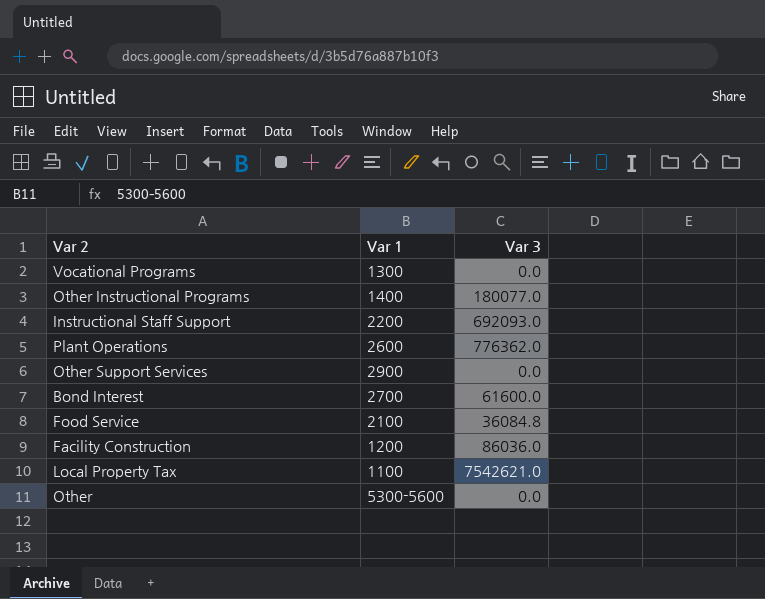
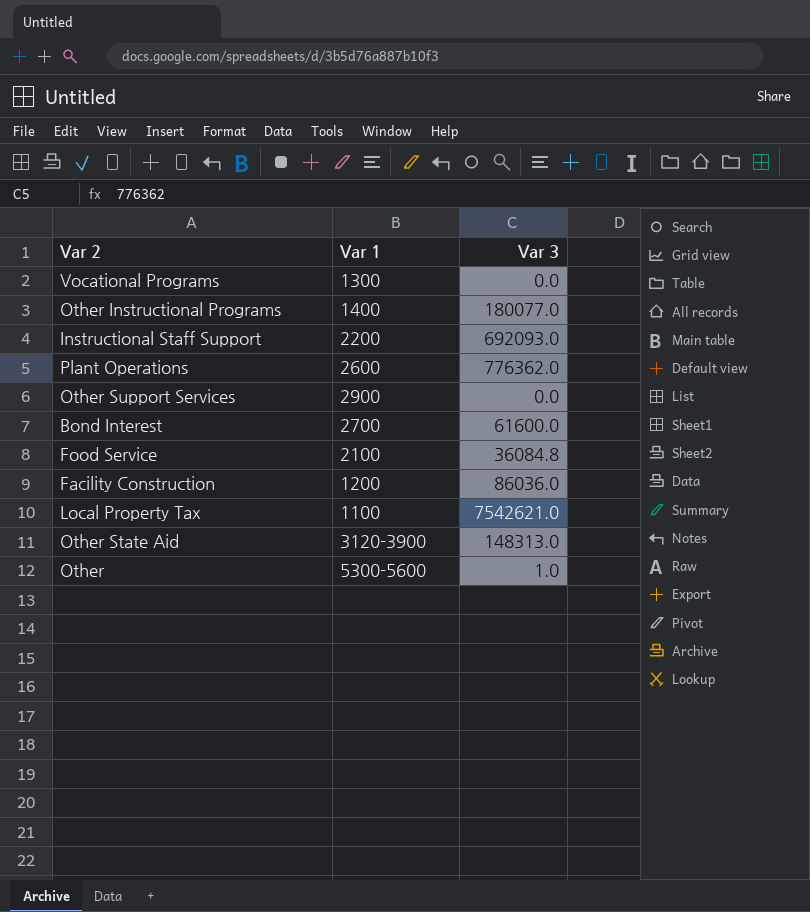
row Other State Aid: none -> 3120-3900 | 148313.0
Other | Var 3: 0.0 -> 1.0

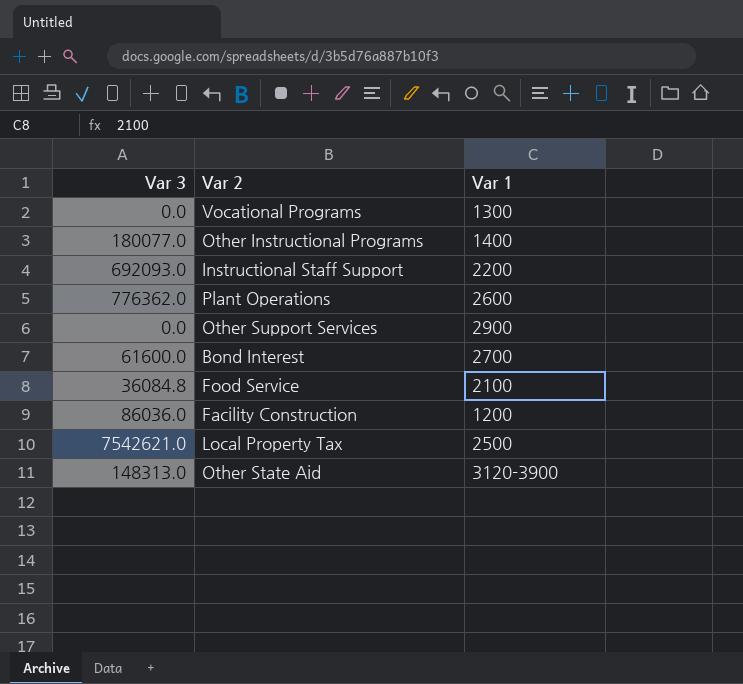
column Var 3 | position: 3 -> 1
row Other: 5300-5600 | 1.0 -> none
Local Property Tax | Var 1: 1100 -> 2500

